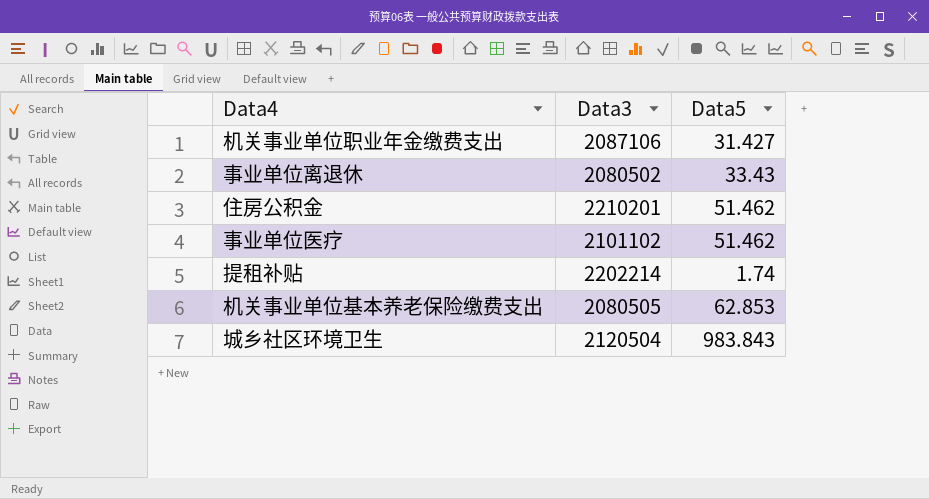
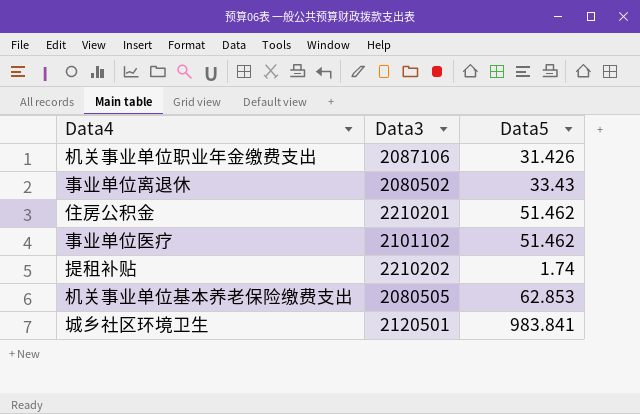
机关事业单位职业年金缴费支出 | Data5: 31.427 -> 31.426
提租补贴 | Data3: 2202214 -> 2210202
城乡社区环境卫生 | Data3: 2120504 -> 2120501
城乡社区环境卫生 | Data5: 983.843 -> 983.841

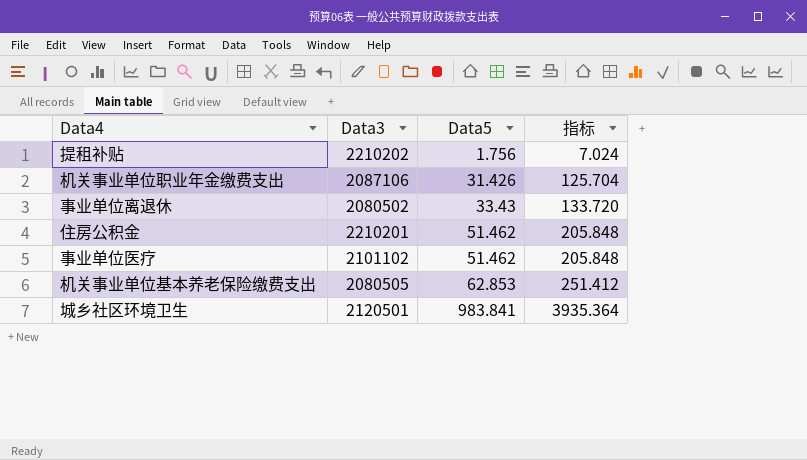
row order: none -> Data5 ascending
column 指标 | formula: none -> [Data5] * 4
提租补贴 | Data5: 1.74 -> 1.756

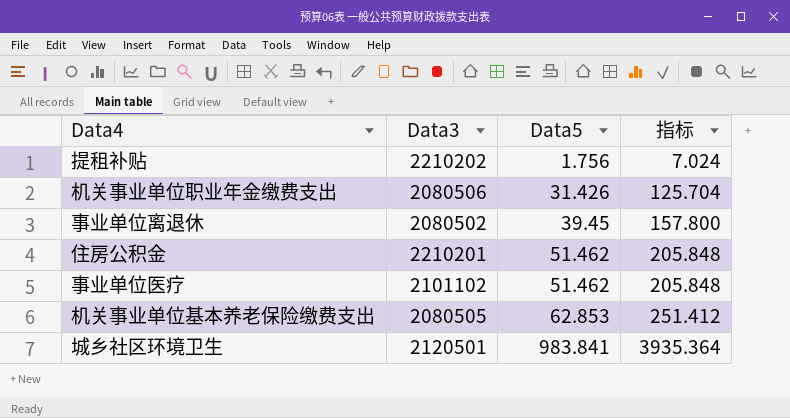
机关事业单位职业年金缴费支出 | Data3: 2087106 -> 2080506
事业单位离退休 | Data5: 33.43 -> 39.45
事业单位离退休 | 指标: 133.720 -> 157.800

